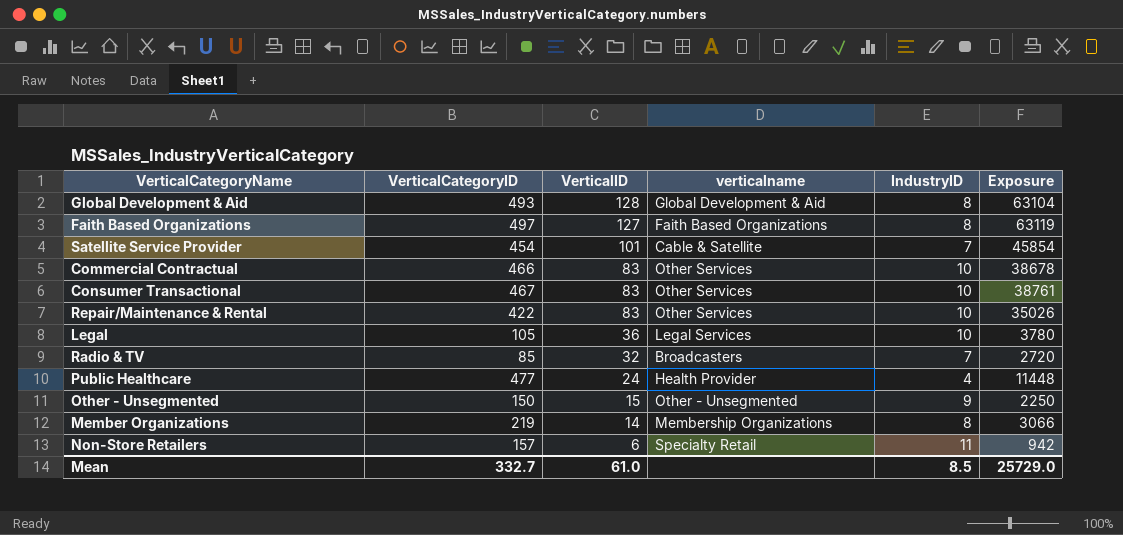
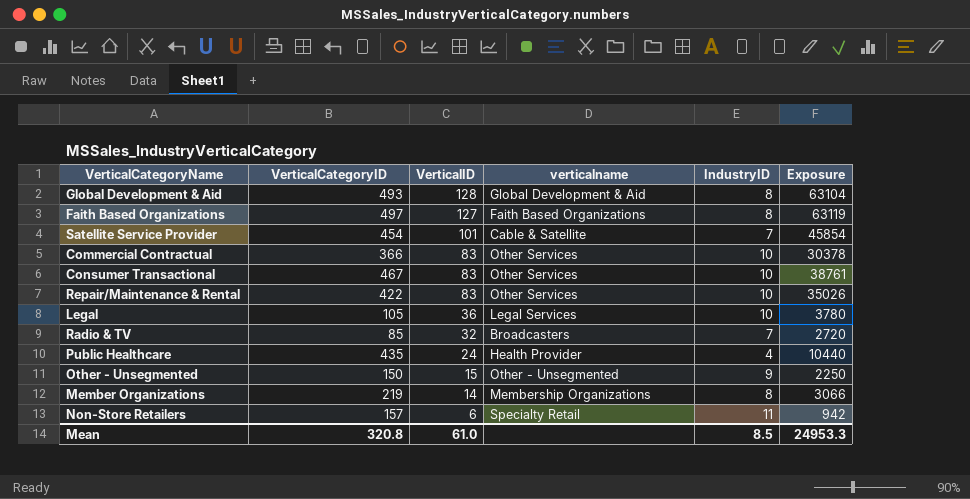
Commercial Contractual | VerticalCategoryID: 466 -> 366
Commercial Contractual | Exposure: 38678 -> 30378
Public Healthcare | VerticalCategoryID: 477 -> 435
Public Healthcare | Exposure: 11448 -> 10440
Mean | VerticalCategoryID: 332.7 -> 320.8
Mean | Exposure: 25729.0 -> 24953.3

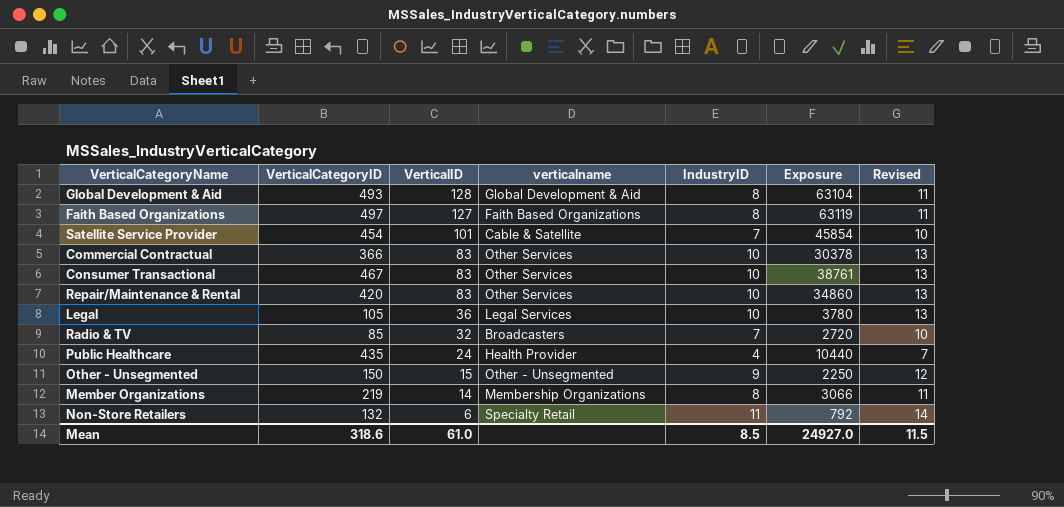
column Revised | formula: none -> [IndustryID] + 3
Repair/Maintenance & Rental | VerticalCategoryID: 422 -> 420
Repair/Maintenance & Rental | Exposure: 35026 -> 34860
Non-Store Retailers | VerticalCategoryID: 157 -> 132
Non-Store Retailers | Exposure: 942 -> 792
Mean | VerticalCategoryID: 320.8 -> 318.6
Mean | Exposure: 24953.3 -> 24927.0

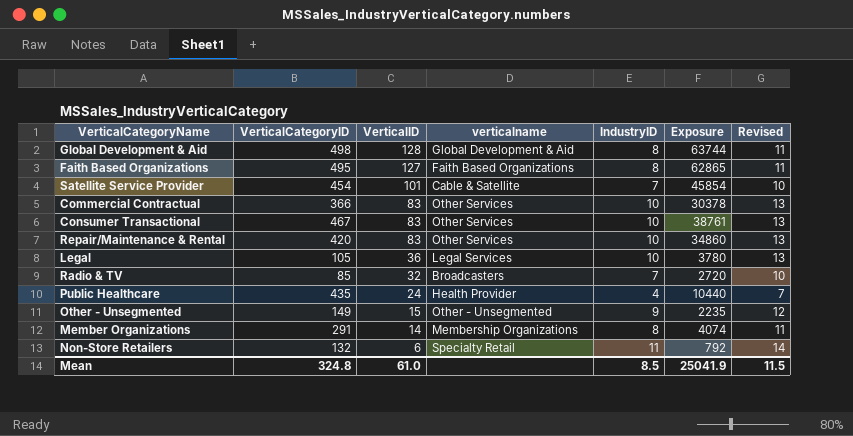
Global Development & Aid | VerticalCategoryID: 493 -> 498
Global Development & Aid | Exposure: 63104 -> 63744
Faith Based Organizations | VerticalCategoryID: 497 -> 495
Faith Based Organizations | Exposure: 63119 -> 62865
Other - Unsegmented | VerticalCategoryID: 150 -> 149
Other - Unsegmented | Exposure: 2250 -> 2235
Member Organizations | VerticalCategoryID: 219 -> 291
Member Organizations | Exposure: 3066 -> 4074
Mean | VerticalCategoryID: 318.6 -> 324.8
Mean | Exposure: 24927.0 -> 25041.9

